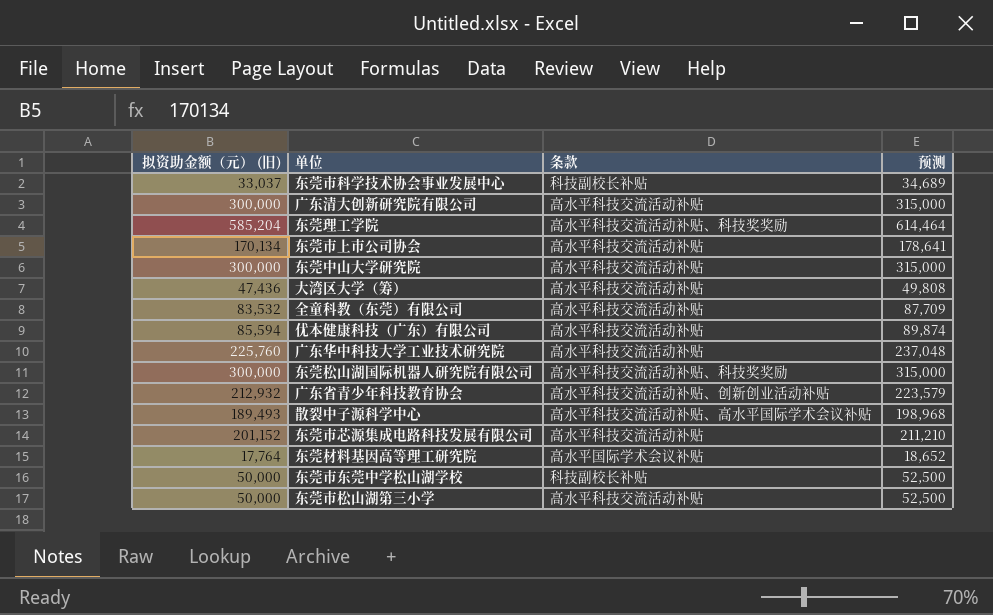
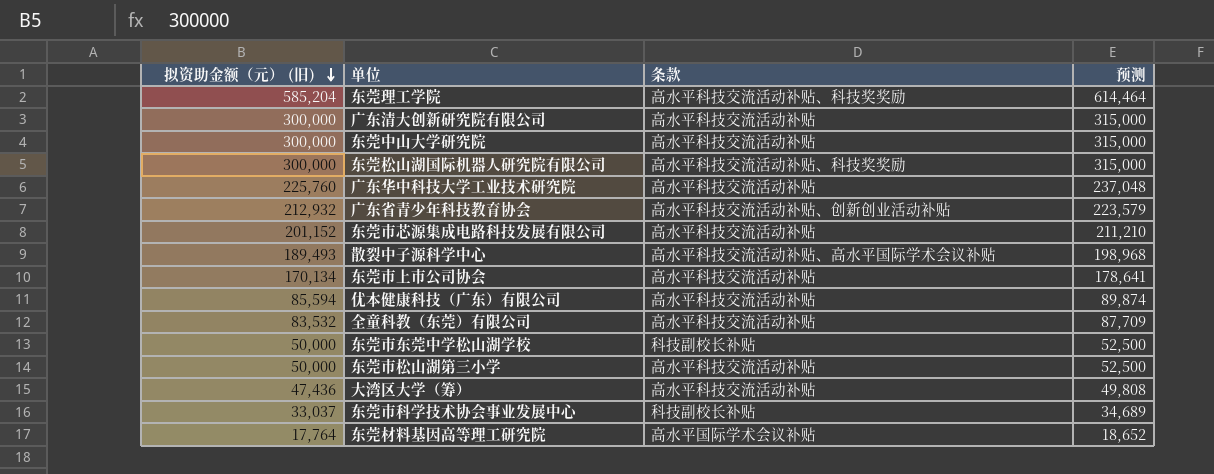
row order: none -> 拟资助金额（元） (旧) descending

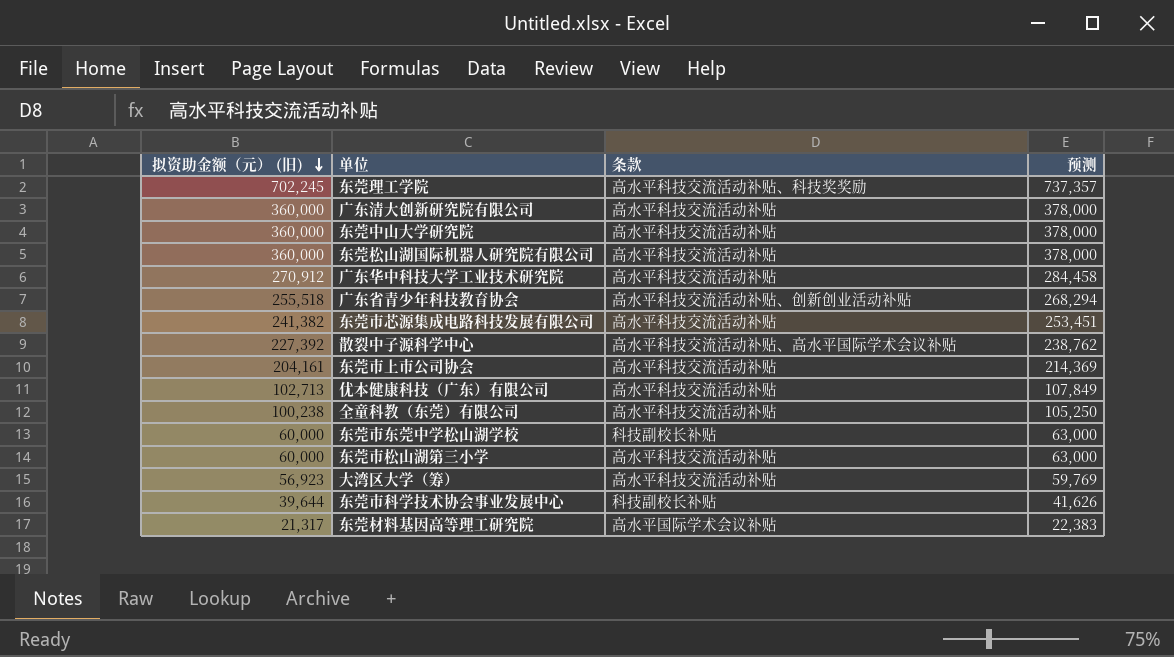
东莞理工学院 | 拟资助金额（元） (旧): 585,204 -> 702,245
东莞理工学院 | 预测: 614,464 -> 737,357
广东清大创新研究院有限公司 | 拟资助金额（元） (旧): 300,000 -> 360,000
广东清大创新研究院有限公司 | 预测: 315,000 -> 378,000
东莞中山大学研究院 | 拟资助金额（元） (旧): 300,000 -> 360,000
东莞中山大学研究院 | 预测: 315,000 -> 378,000
东莞松山湖国际机器人研究院有限公司 | 拟资助金额（元） (旧): 300,000 -> 360,000
东莞松山湖国际机器人研究院有限公司 | 条款: 高水平科技交流活动补贴、科技奖奖励 -> 高水平科技交流活动补贴
东莞松山湖国际机器人研究院有限公司 | 预测: 315,000 -> 378,000
广东华中科技大学工业技术研究院 | 拟资助金额（元） (旧): 225,760 -> 270,912
广东华中科技大学工业技术研究院 | 预测: 237,048 -> 284,458
广东省青少年科技教育协会 | 拟资助金额（元） (旧): 212,932 -> 255,518
广东省青少年科技教育协会 | 预测: 223,579 -> 268,294
东莞市芯源集成电路科技发展有限公司 | 拟资助金额（元） (旧): 201,152 -> 241,382
东莞市芯源集成电路科技发展有限公司 | 预测: 211,210 -> 253,451
散裂中子源科学中心 | 拟资助金额（元） (旧): 189,493 -> 227,392
散裂中子源科学中心 | 预测: 198,968 -> 238,762
东莞市上市公司协会 | 拟资助金额（元） (旧): 170,134 -> 204,161
东莞市上市公司协会 | 预测: 178,641 -> 214,369
优本健康科技（广东）有限公司 | 拟资助金额（元） (旧): 85,594 -> 102,713
优本健康科技（广东）有限公司 | 预测: 89,874 -> 107,849
全童科教（东莞）有限公司 | 拟资助金额（元） (旧): 83,532 -> 100,238
全童科教（东莞）有限公司 | 预测: 87,709 -> 105,250
东莞市东莞中学松山湖学校 | 拟资助金额（元） (旧): 50,000 -> 60,000
东莞市东莞中学松山湖学校 | 预测: 52,500 -> 63,000
东莞市松山湖第三小学 | 拟资助金额（元） (旧): 50,000 -> 60,000
东莞市松山湖第三小学 | 预测: 52,500 -> 63,000
大湾区大学（筹） | 拟资助金额（元） (旧): 47,436 -> 56,923
大湾区大学（筹） | 预测: 49,808 -> 59,769
东莞市科学技术协会事业发展中心 | 拟资助金额（元） (旧): 33,037 -> 39,644
东莞市科学技术协会事业发展中心 | 预测: 34,689 -> 41,626
东莞材料基因高等理工研究院 | 拟资助金额（元） (旧): 17,764 -> 21,317
东莞材料基因高等理工研究院 | 预测: 18,652 -> 22,383

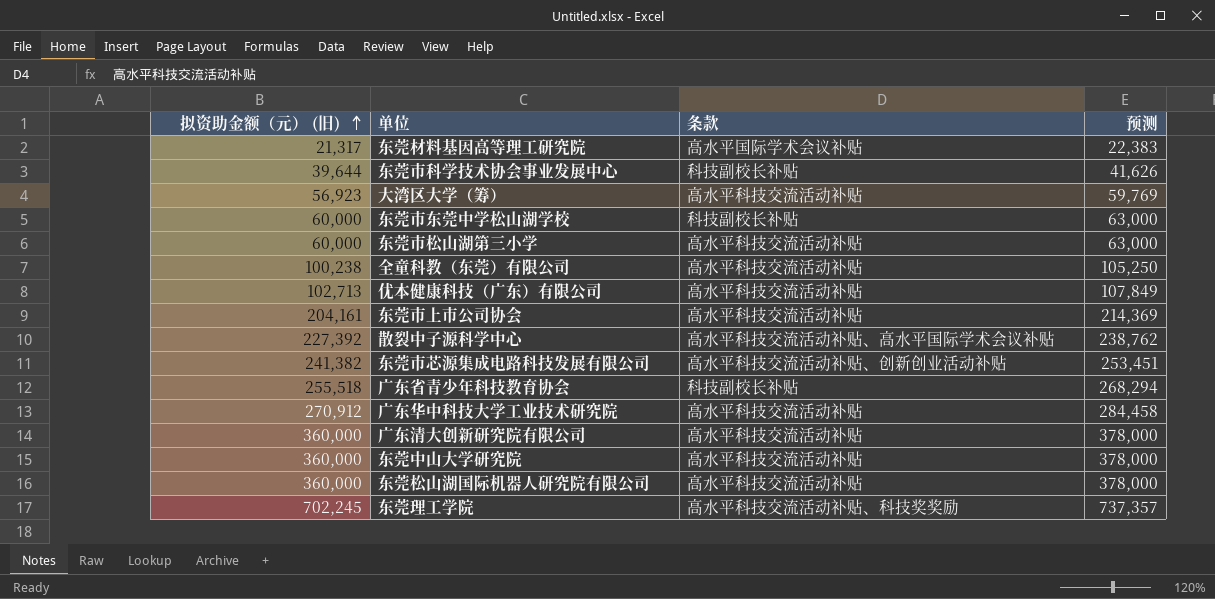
row order: 拟资助金额（元） (旧) descending -> 拟资助金额（元） (旧) ascending
东莞市芯源集成电路科技发展有限公司 | 条款: 高水平科技交流活动补贴 -> 高水平科技交流活动补贴、创新创业活动补贴
广东省青少年科技教育协会 | 条款: 高水平科技交流活动补贴、创新创业活动补贴 -> 科技副校长补贴

